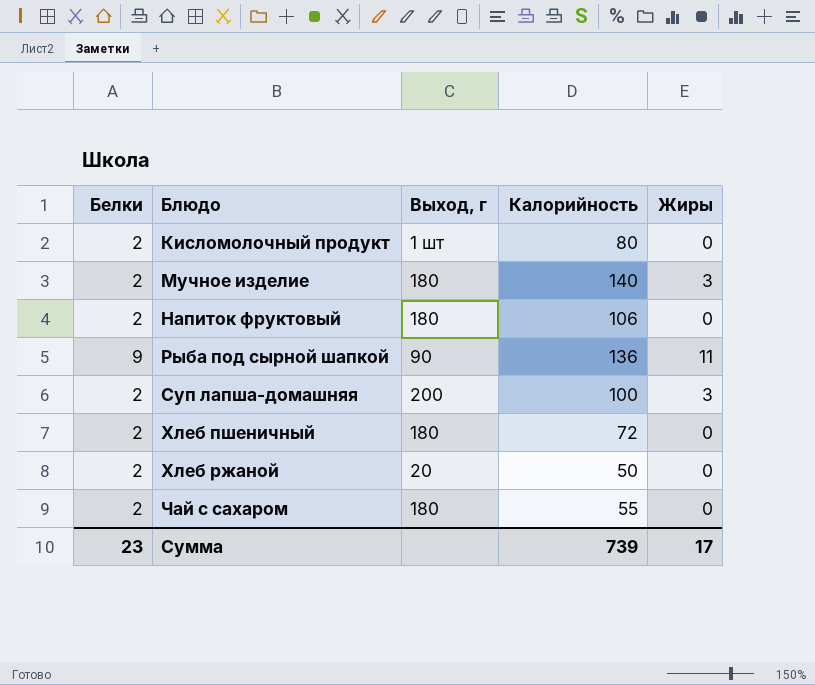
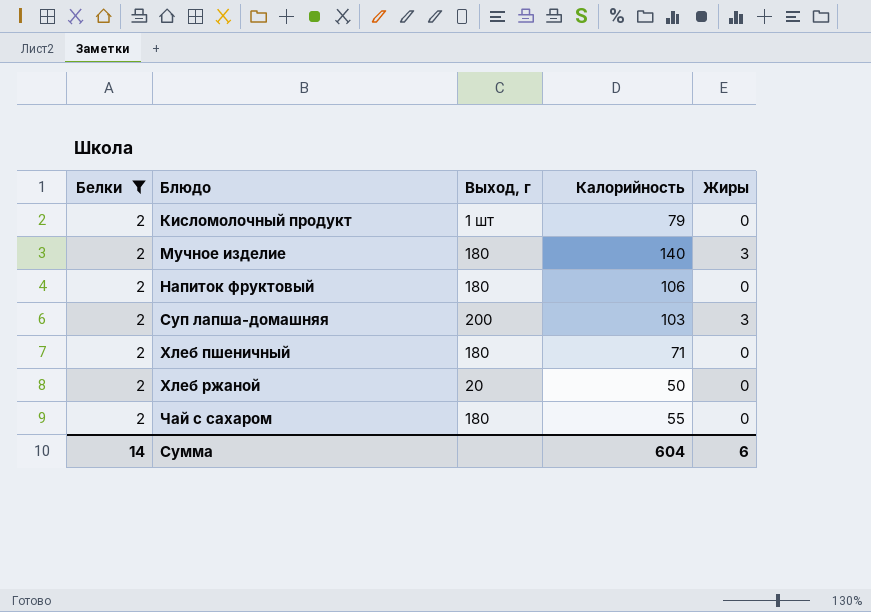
filter: none -> Белки = 2
Кисломолочный продукт | Калорийность: 80 -> 79
Суп лапша-домашняя | Калорийность: 100 -> 103
Хлеб пшеничный | Калорийность: 72 -> 71
Сумма | Белки: 23 -> 14
Сумма | Калорийность: 739 -> 604
Сумма | Жиры: 17 -> 6

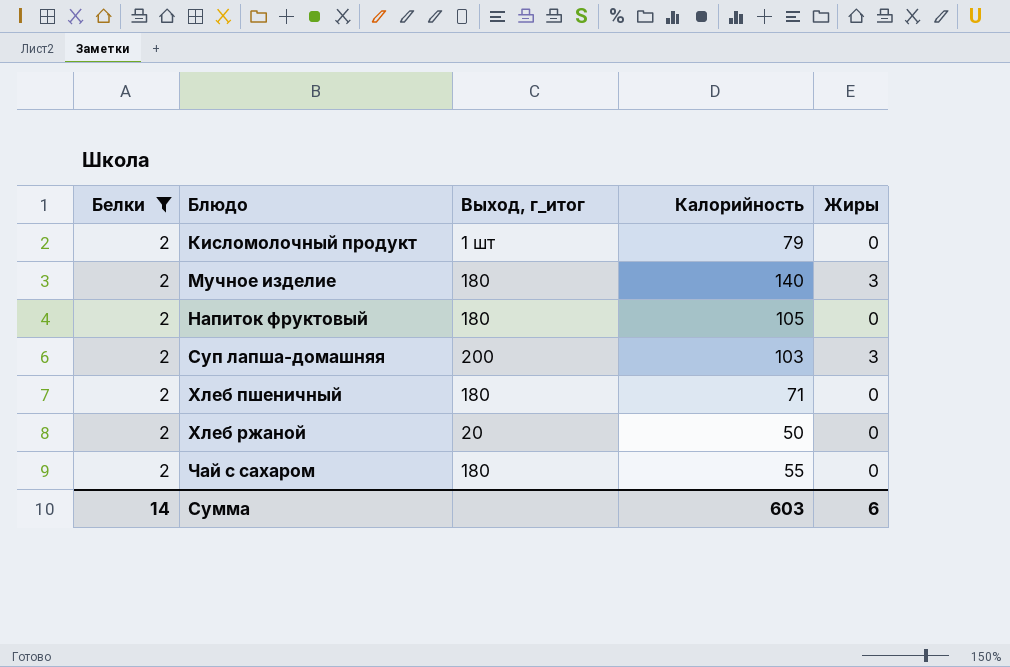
column name: Выход, г -> Выход, г_итог
Напиток фруктовый | Калорийность: 106 -> 105
Сумма | Калорийность: 604 -> 603

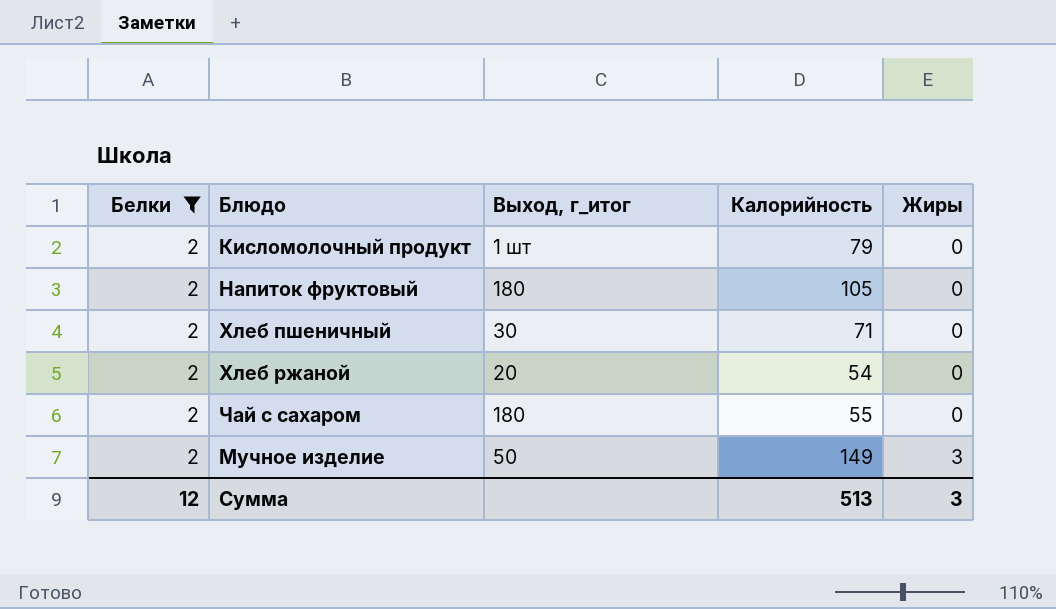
row order: Блюдо ascending -> Жиры ascending
row Суп лапша-домашняя: 2 | 200 | 103 | 3 -> none
Хлеб пшеничный | Выход, г_итог: 180 -> 30
Хлеб ржаной | Калорийность: 50 -> 54
Мучное изделие | Выход, г_итог: 180 -> 50
Мучное изделие | Калорийность: 140 -> 149
Сумма | Белки: 14 -> 12
Сумма | Калорийность: 603 -> 513
Сумма | Жиры: 6 -> 3

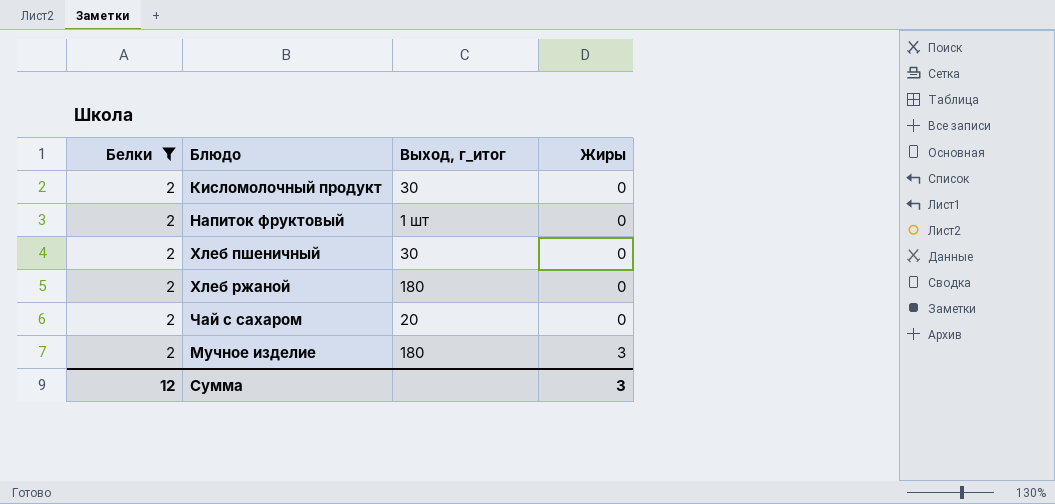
column Калорийность | position: 4 -> none
Кисломолочный продукт | Выход, г_итог: 1 шт -> 30
Напиток фруктовый | Выход, г_итог: 180 -> 1 шт
Хлеб ржаной | Выход, г_итог: 20 -> 180
Чай с сахаром | Выход, г_итог: 180 -> 20
Мучное изделие | Выход, г_итог: 50 -> 180

